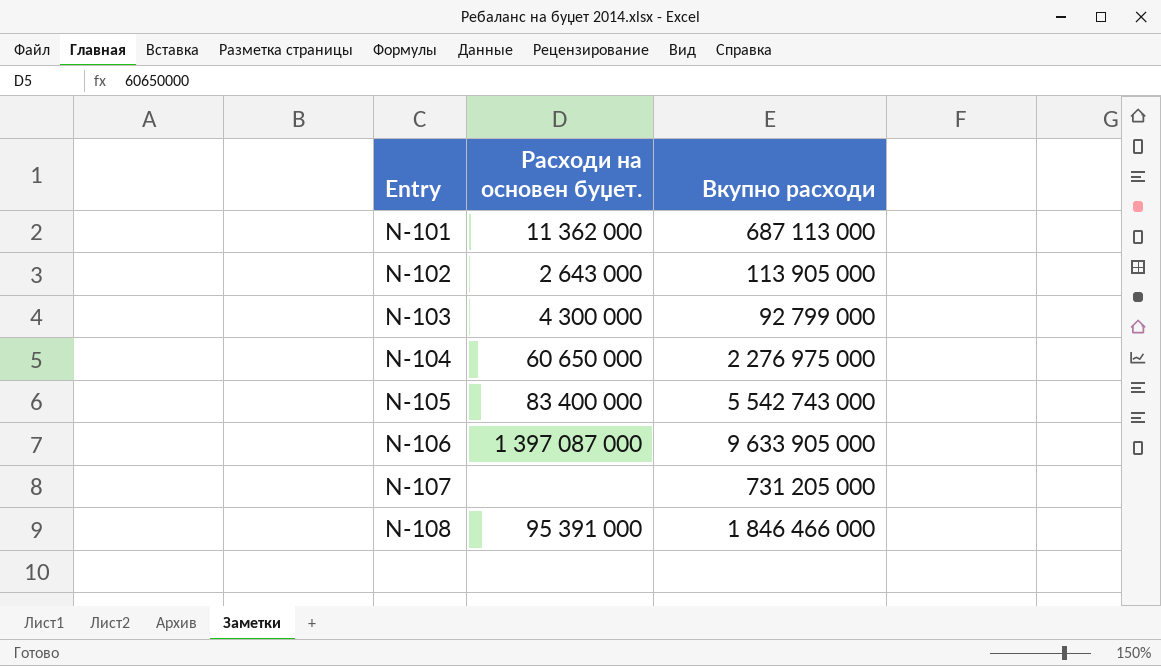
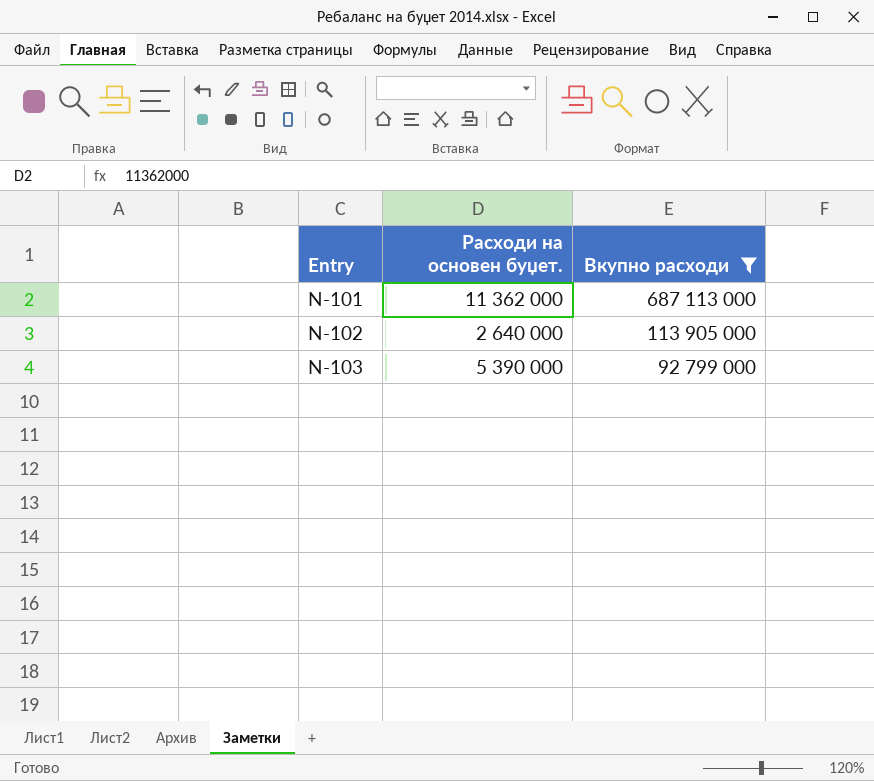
filter: none -> Вкупно расходи <= 687 113 000
N-102 | Расходи на основен буџет.: 2 643 000 -> 2 640 000
N-103 | Расходи на основен буџет.: 4 300 000 -> 5 390 000

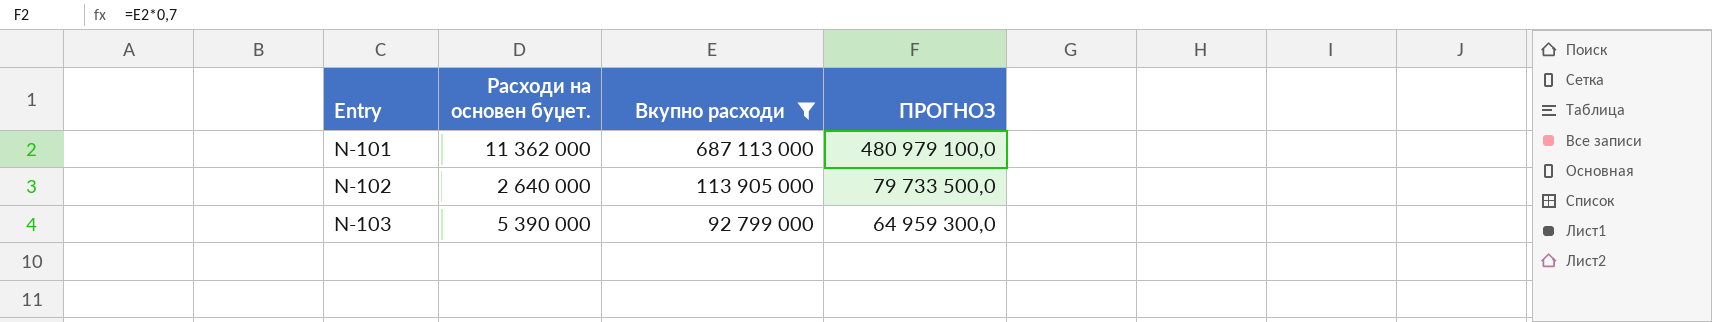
column ПРОГНОЗ | formula: none -> [Вкупно расходи] * 0,7

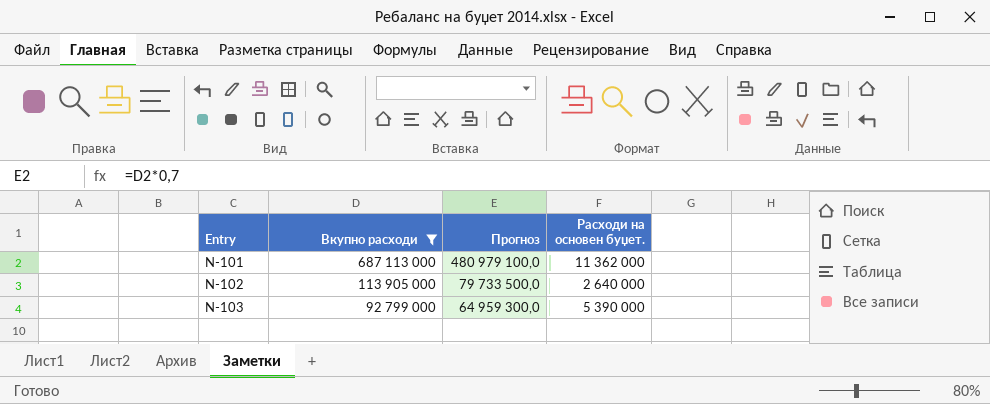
column name: ПРОГНОЗ -> Прогноз
column Расходи на основен буџет. | position: 2 -> 4

